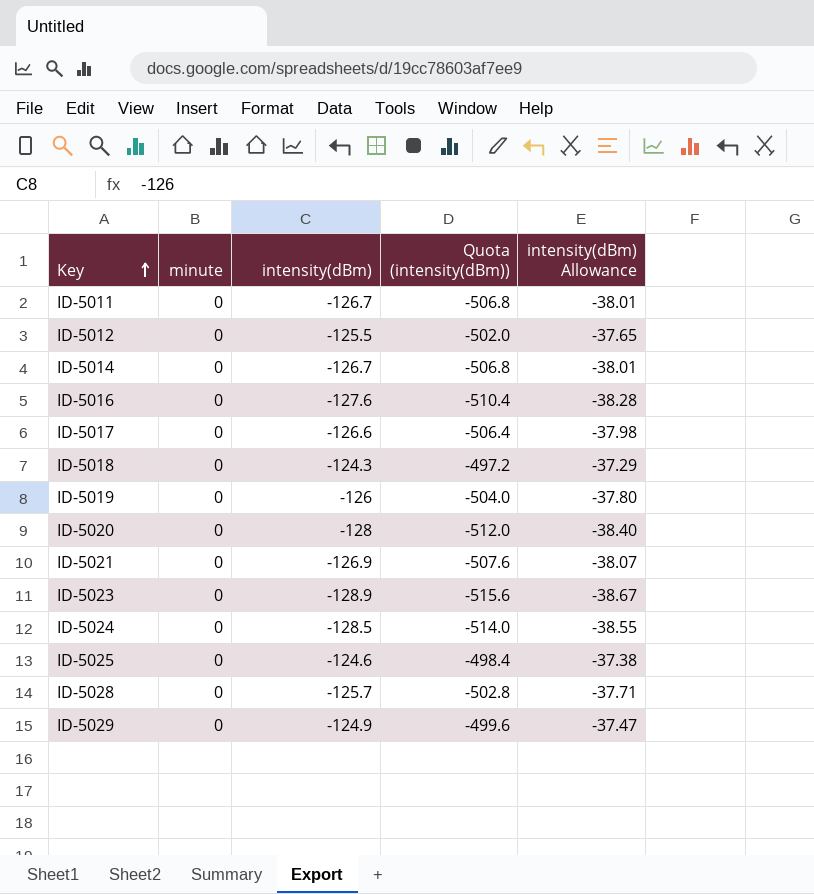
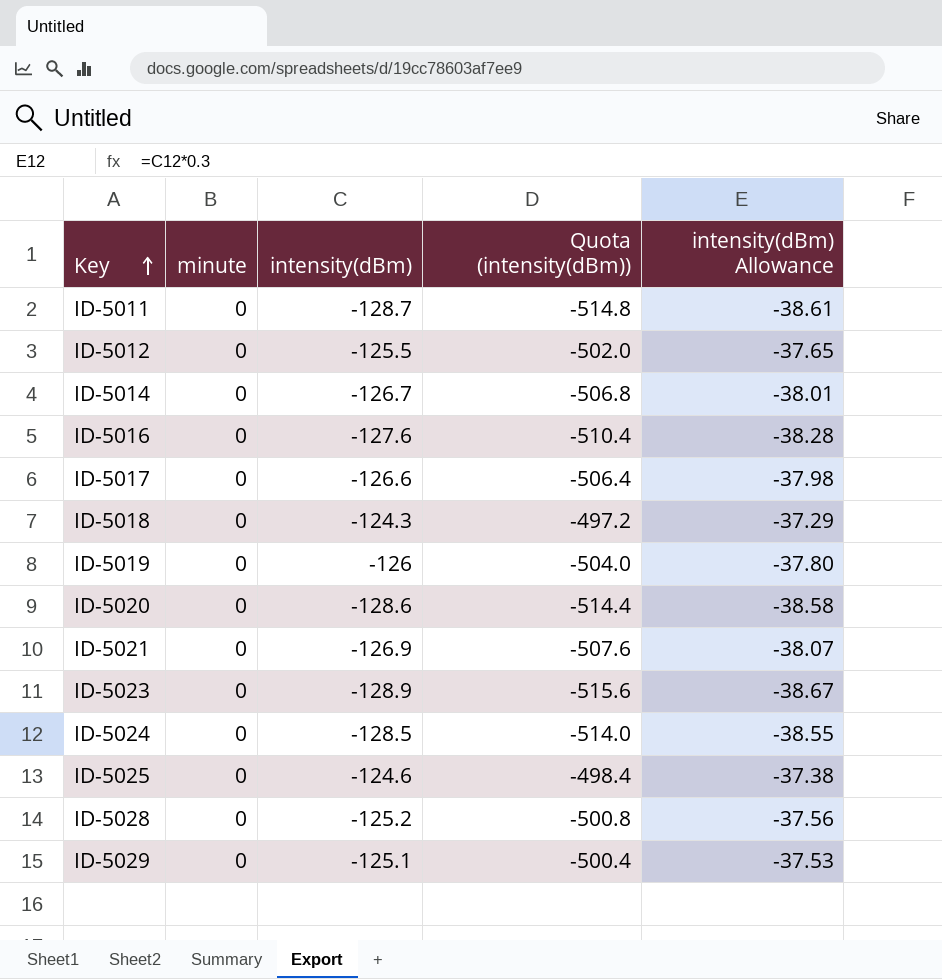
ID-5011 | intensity(dBm): -126.7 -> -128.7
ID-5011 | Quota (intensity(dBm)): -506.8 -> -514.8
ID-5011 | intensity(dBm) Allowance: -38.01 -> -38.61
ID-5020 | intensity(dBm): -128 -> -128.6
ID-5020 | Quota (intensity(dBm)): -512.0 -> -514.4
ID-5020 | intensity(dBm) Allowance: -38.40 -> -38.58
ID-5028 | intensity(dBm): -125.7 -> -125.2
ID-5028 | Quota (intensity(dBm)): -502.8 -> -500.8
ID-5028 | intensity(dBm) Allowance: -37.71 -> -37.56
ID-5029 | intensity(dBm): -124.9 -> -125.1
ID-5029 | Quota (intensity(dBm)): -499.6 -> -500.4
ID-5029 | intensity(dBm) Allowance: -37.47 -> -37.53

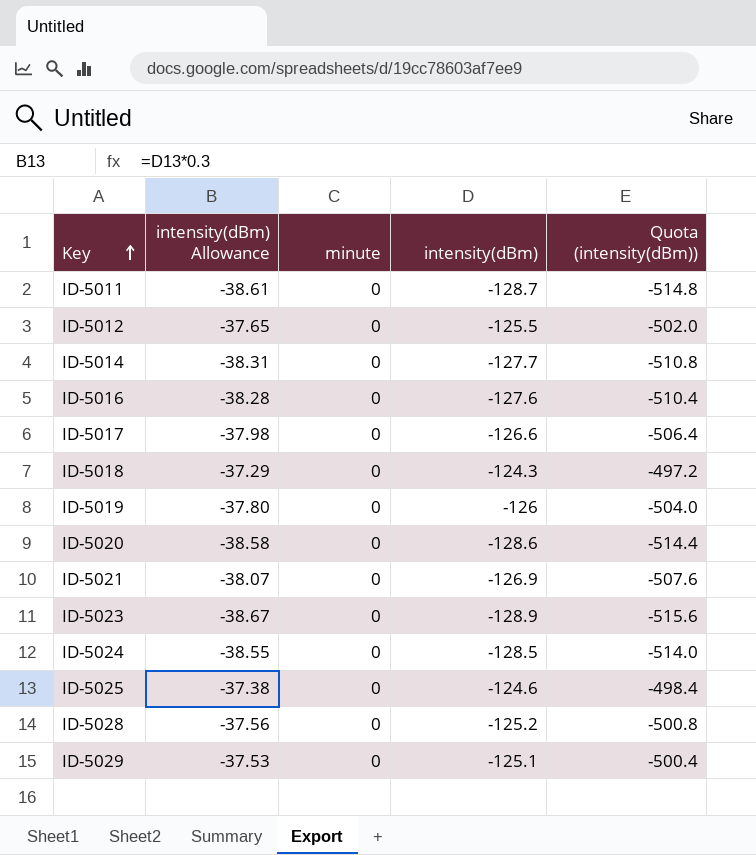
column intensity(dBm) Allowance | position: 5 -> 2
ID-5014 | intensity(dBm) Allowance: -38.01 -> -38.31
ID-5014 | intensity(dBm): -126.7 -> -127.7
ID-5014 | Quota (intensity(dBm)): -506.8 -> -510.8

